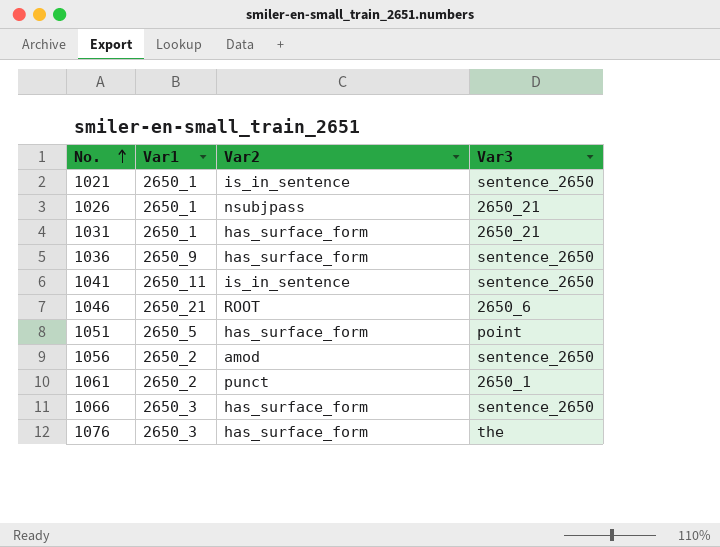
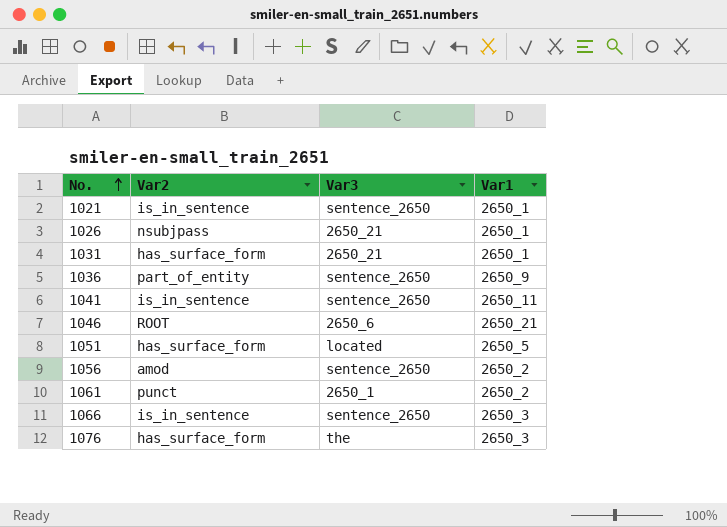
column Var1 | position: 2 -> 4
1036 | Var2: has_surface_form -> part_of_entity
1051 | Var3: point -> located
1066 | Var2: has_surface_form -> is_in_sentence

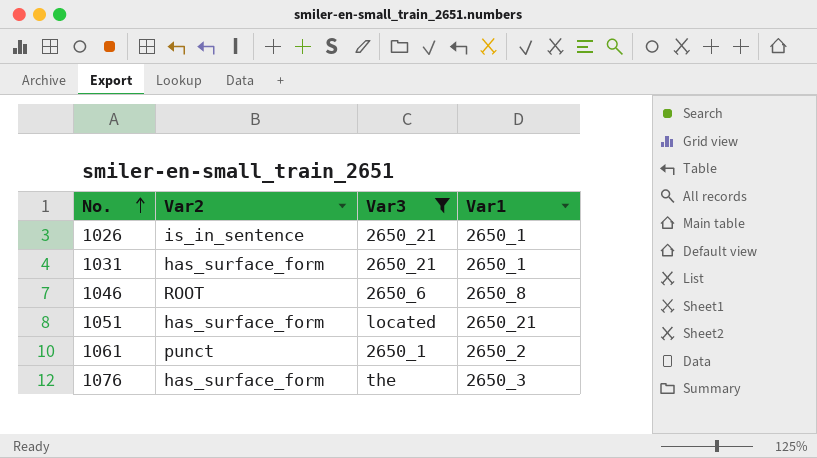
filter: none -> Var3 != sentence_2650
1026 | Var2: nsubjpass -> is_in_sentence
1046 | Var1: 2650_21 -> 2650_8
1051 | Var1: 2650_5 -> 2650_21

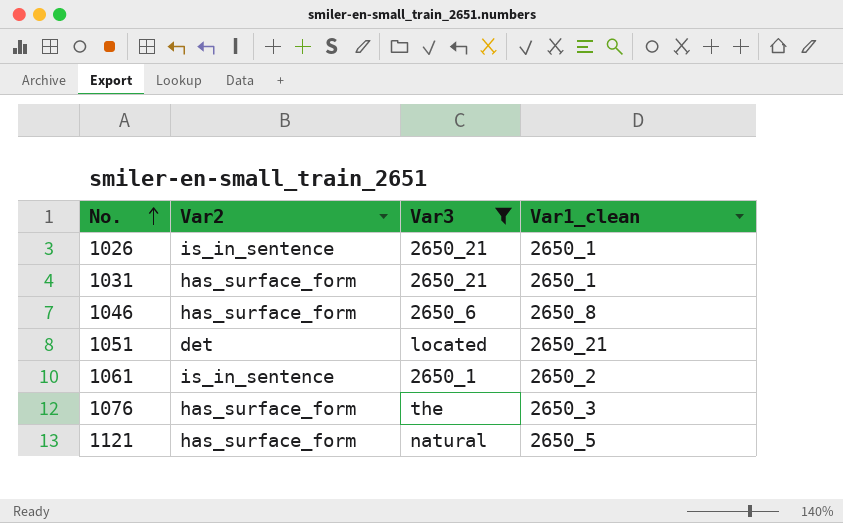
column name: Var1 -> Var1_clean
1046 | Var2: ROOT -> has_surface_form
1051 | Var2: has_surface_form -> det
1061 | Var2: punct -> is_in_sentence
row 1121: none -> has_surface_form | natural | 2650_5

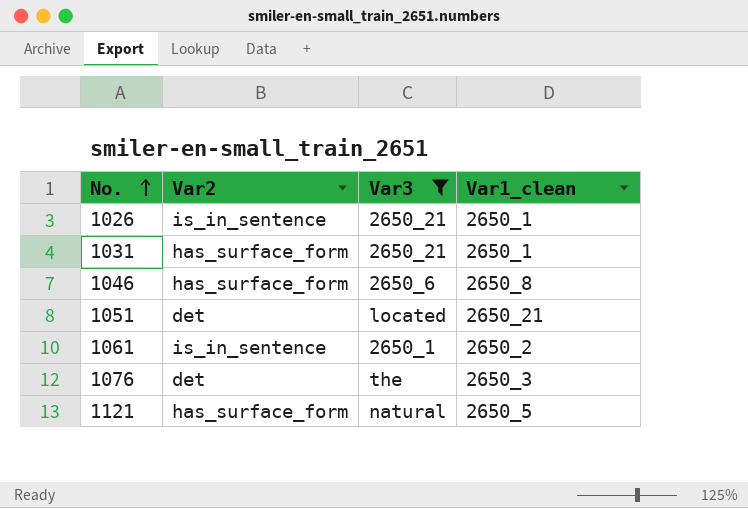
1076 | Var2: has_surface_form -> det

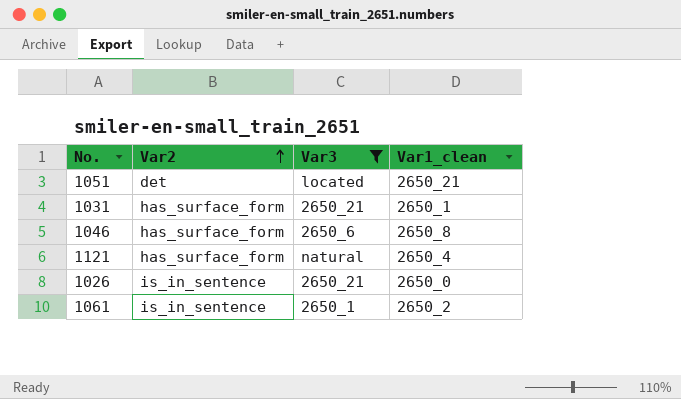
row order: No. ascending -> Var2 ascending
row 1076: det | the | 2650_3 -> none
1121 | Var1_clean: 2650_5 -> 2650_4
1026 | Var1_clean: 2650_1 -> 2650_0

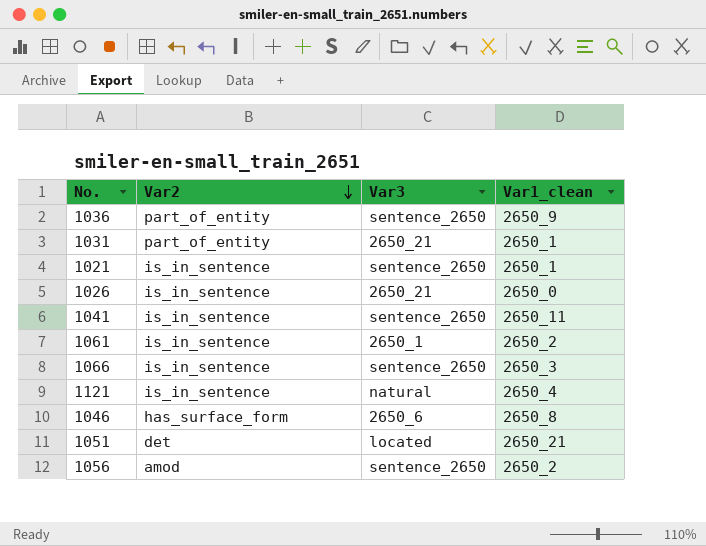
filter: Var3 != sentence_2650 -> none
row order: Var2 ascending -> Var2 descending
1031 | Var2: has_surface_form -> part_of_entity
1121 | Var2: has_surface_form -> is_in_sentence

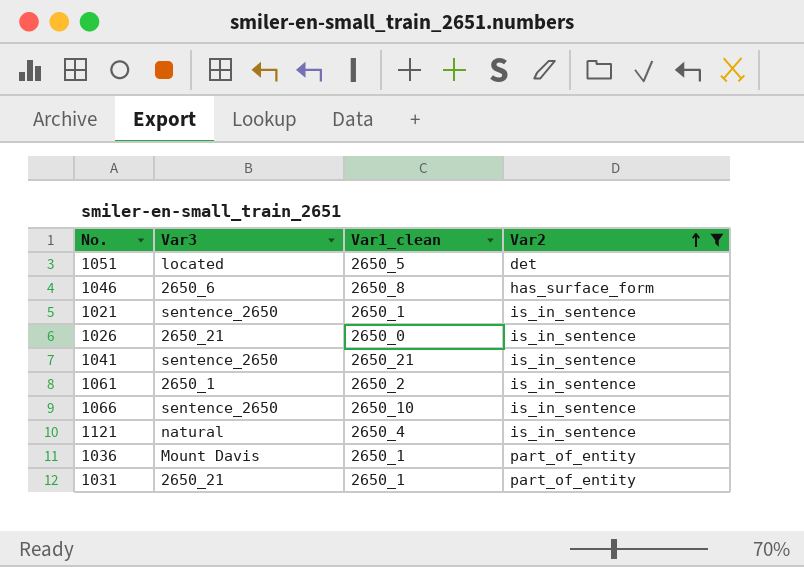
filter: none -> Var2 != amod
row order: Var2 descending -> Var2 ascending
column Var2 | position: 2 -> 4
1051 | Var1_clean: 2650_21 -> 2650_5
1041 | Var1_clean: 2650_11 -> 2650_21
1066 | Var1_clean: 2650_3 -> 2650_10
1036 | Var3: sentence_2650 -> Mount Davis
1036 | Var1_clean: 2650_9 -> 2650_1

